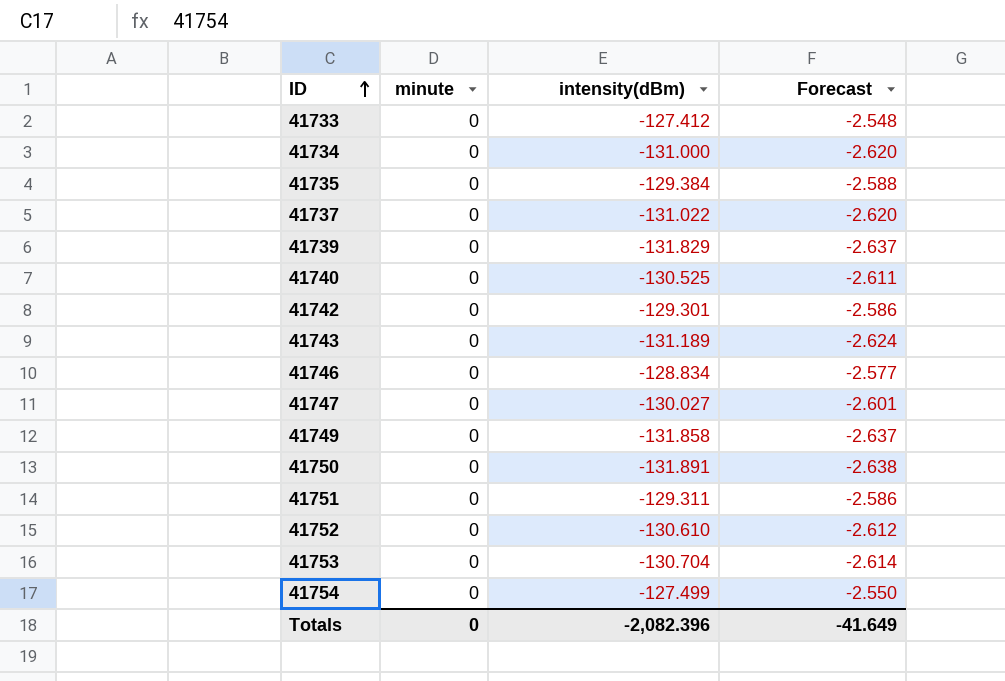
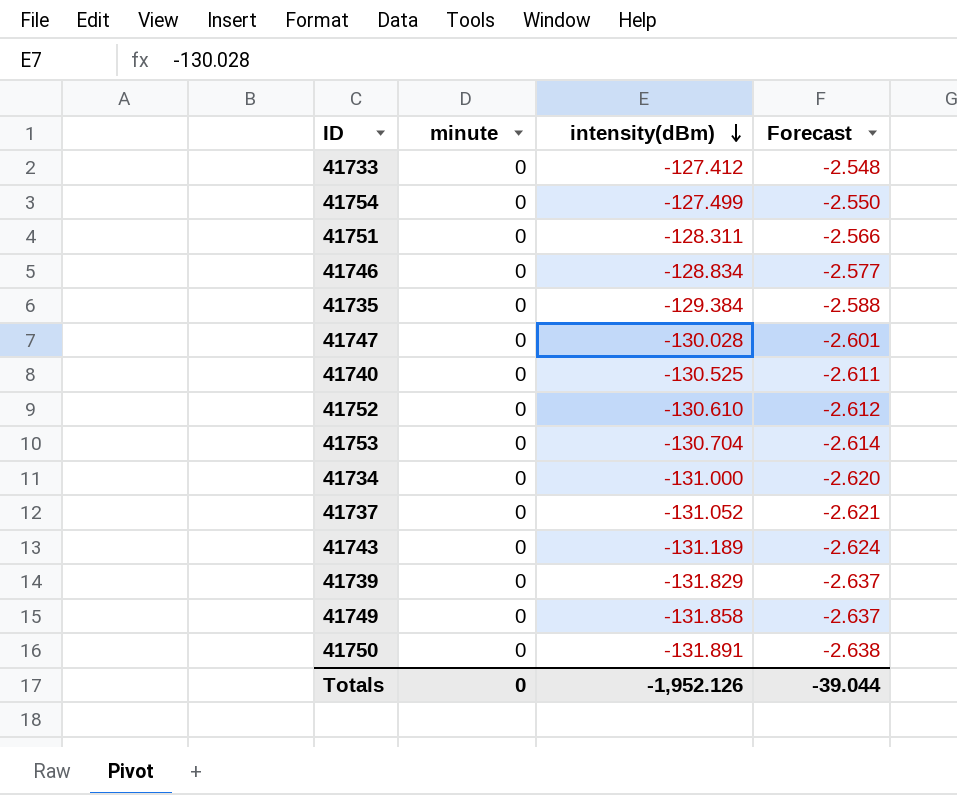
row order: ID ascending -> intensity(dBm) descending
row 41742: 0 | -129.301 | -2.586 -> none
41751 | intensity(dBm): -129.311 -> -128.311
41751 | Forecast: -2.586 -> -2.566
41747 | intensity(dBm): -130.027 -> -130.028
41737 | intensity(dBm): -131.022 -> -131.052
41737 | Forecast: -2.620 -> -2.621
Totals | intensity(dBm): -2,082.396 -> -1,952.126
Totals | Forecast: -41.649 -> -39.044

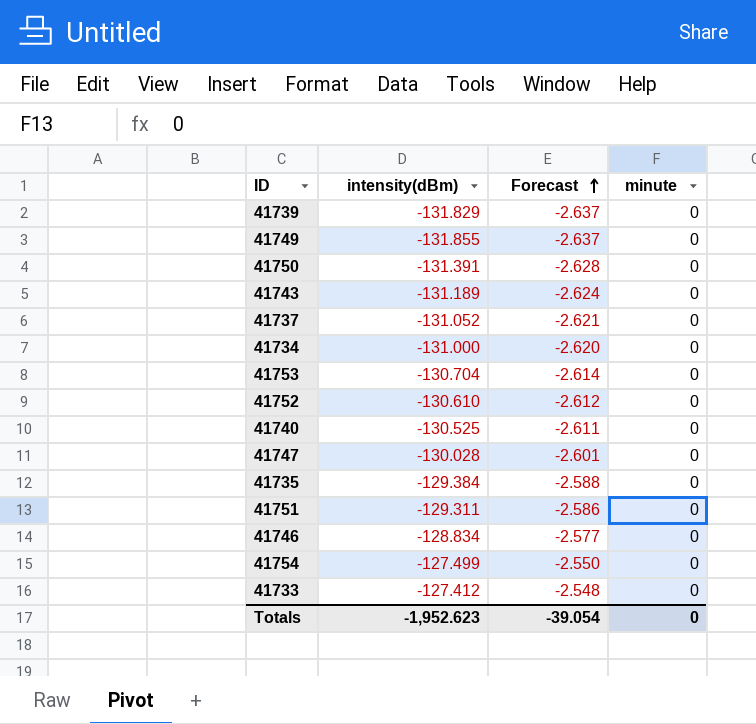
row order: intensity(dBm) descending -> Forecast ascending
column minute | position: 2 -> 4
41749 | intensity(dBm): -131.858 -> -131.855
41750 | intensity(dBm): -131.891 -> -131.391
41750 | Forecast: -2.638 -> -2.628
41751 | intensity(dBm): -128.311 -> -129.311
41751 | Forecast: -2.566 -> -2.586
Totals | intensity(dBm): -1,952.126 -> -1,952.623
Totals | Forecast: -39.044 -> -39.054

